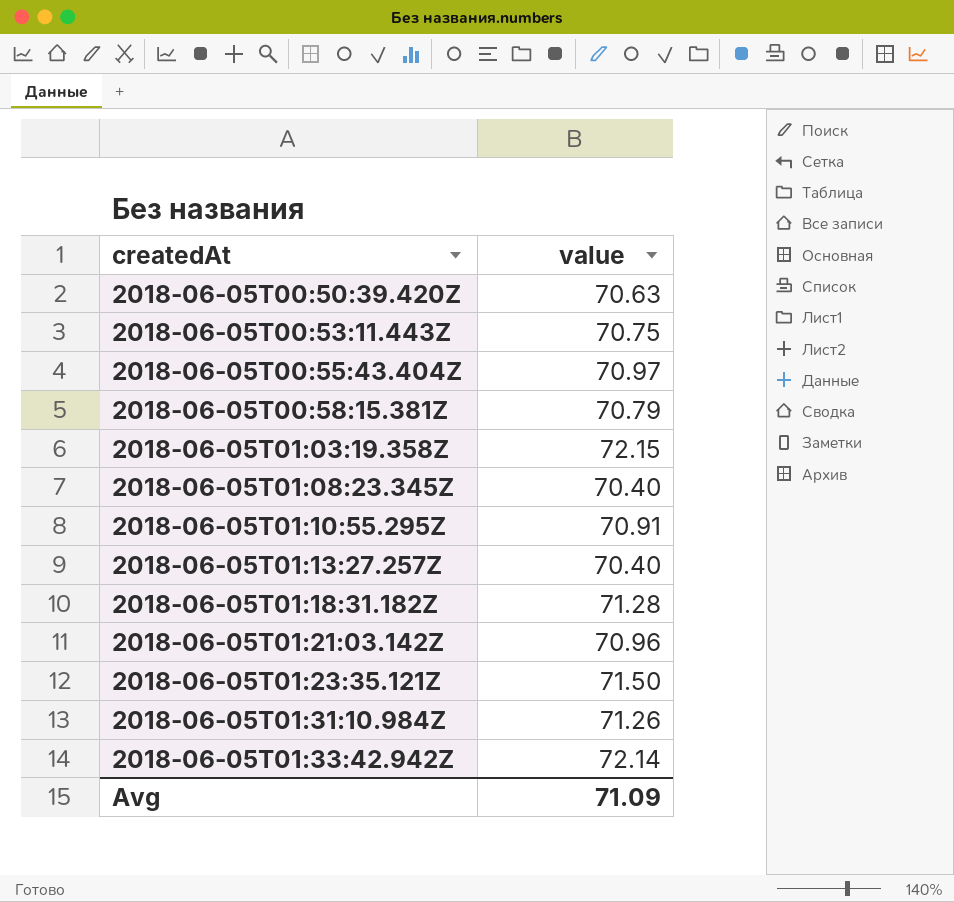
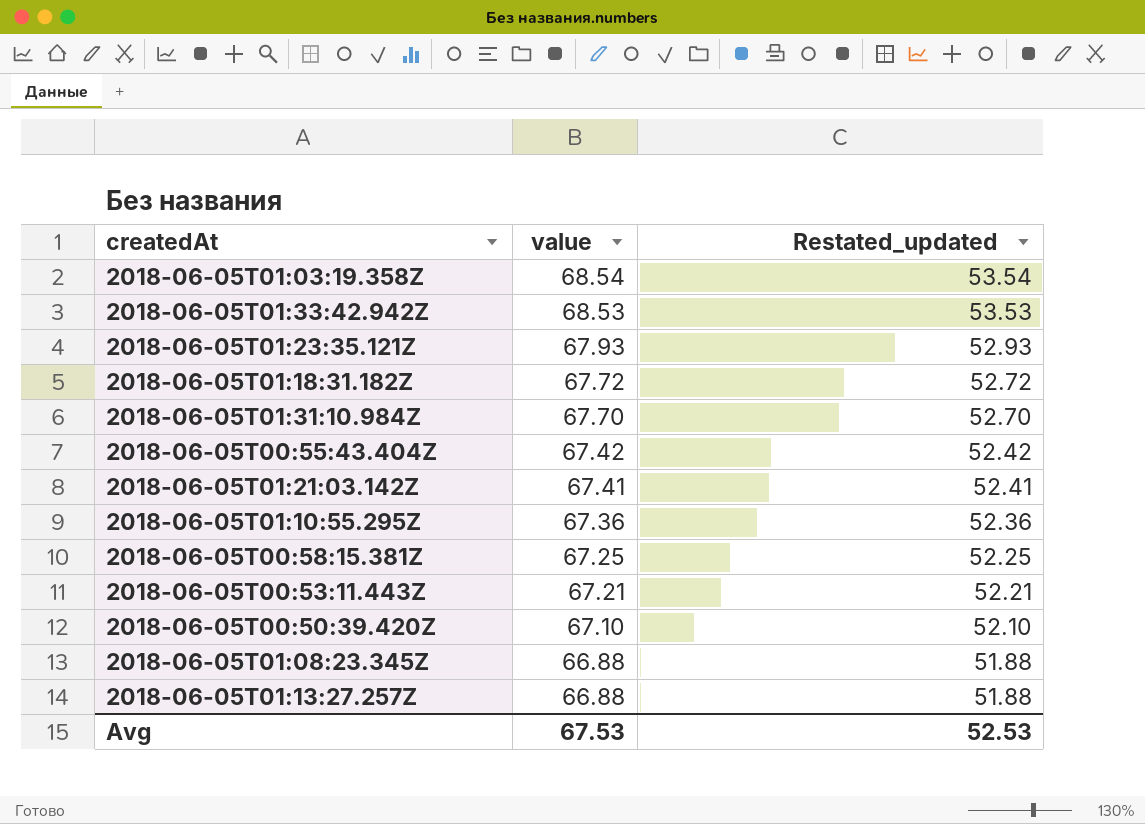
row order: createdAt ascending -> value descending
column Restated_updated | formula: none -> [value] - 15
2018-06-05T01:03:19.358Z | value: 72.15 -> 68.54
2018-06-05T01:33:42.942Z | value: 72.14 -> 68.53
2018-06-05T01:23:35.121Z | value: 71.50 -> 67.93
2018-06-05T01:18:31.182Z | value: 71.28 -> 67.72
2018-06-05T01:31:10.984Z | value: 71.26 -> 67.70
2018-06-05T00:55:43.404Z | value: 70.97 -> 67.42
2018-06-05T01:21:03.142Z | value: 70.96 -> 67.41
2018-06-05T01:10:55.295Z | value: 70.91 -> 67.36
2018-06-05T00:58:15.381Z | value: 70.79 -> 67.25
2018-06-05T00:53:11.443Z | value: 70.75 -> 67.21
2018-06-05T00:50:39.420Z | value: 70.63 -> 67.10
2018-06-05T01:08:23.345Z | value: 70.40 -> 66.88
2018-06-05T01:13:27.257Z | value: 70.40 -> 66.88
Avg | value: 71.09 -> 67.53

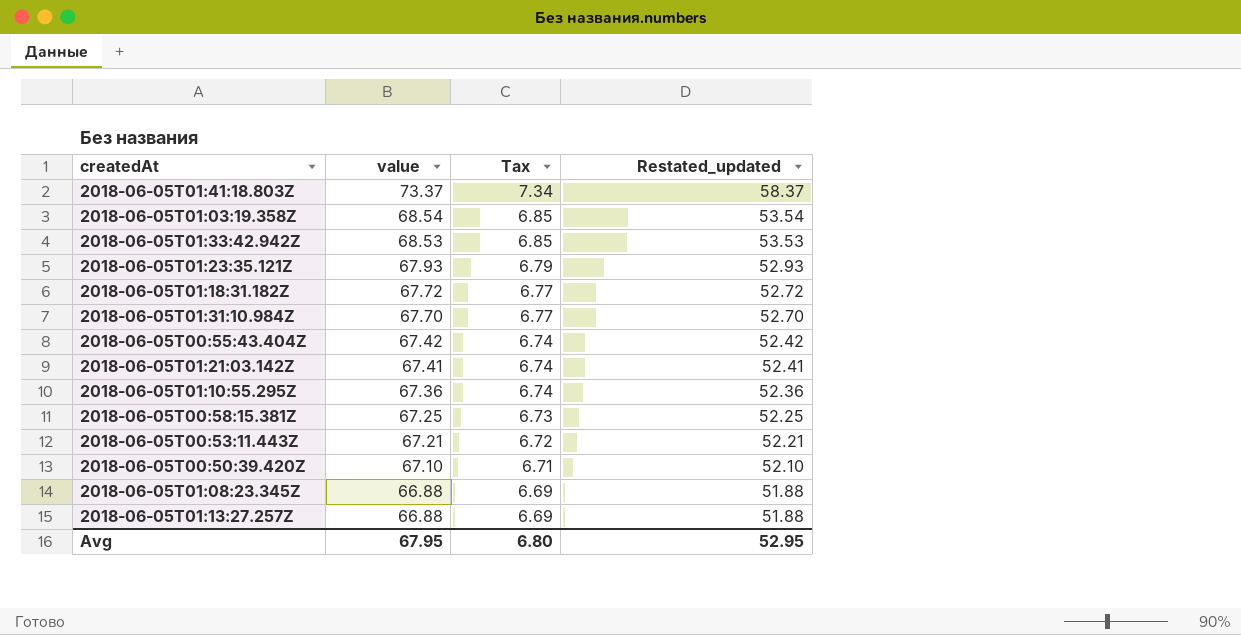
column Tax | formula: none -> [value] * 0.1
row 2018-06-05T01:41:18.803Z: none -> 73.37 | 7.34 | 58.37
Avg | value: 67.53 -> 67.95
Avg | Restated_updated: 52.53 -> 52.95

